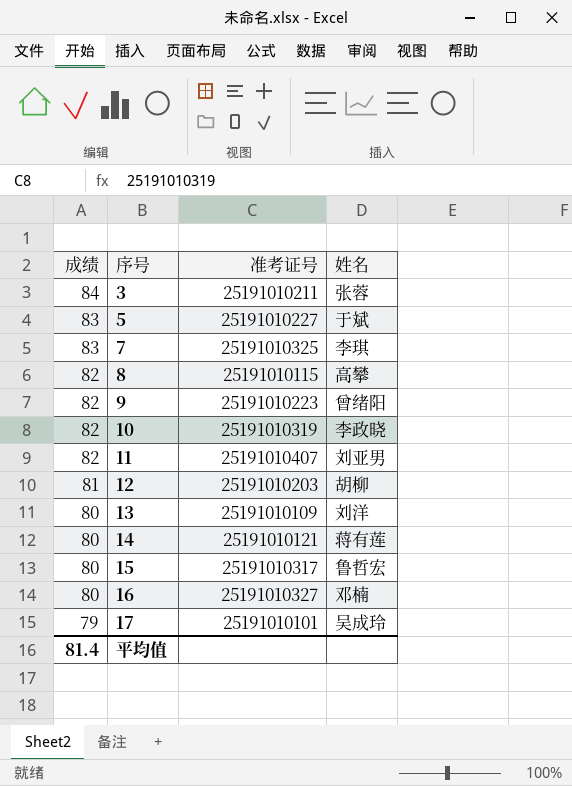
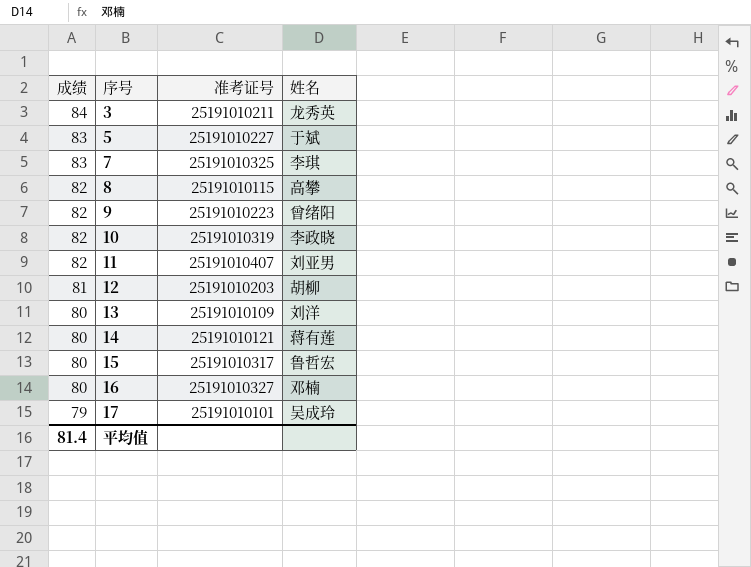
3 | 姓名: 张蓉 -> 龙秀英

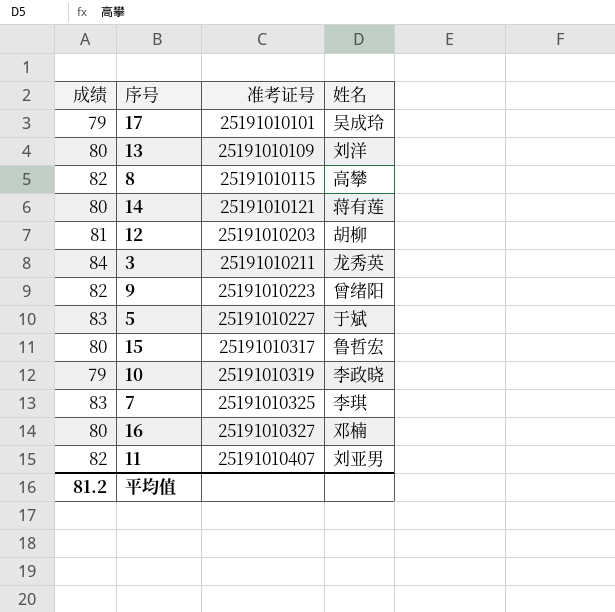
row order: 成绩 descending -> 准考证号 ascending
10 | 成绩: 82 -> 79
平均值 | 成绩: 81.4 -> 81.2

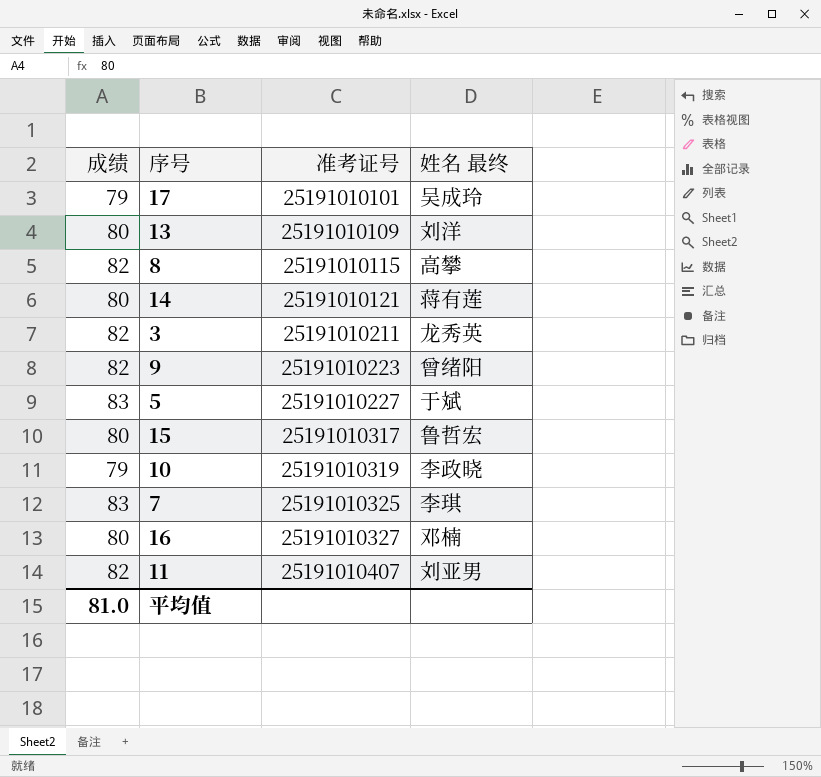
column name: 姓名 -> 姓名 最终
row 12: 81 | 25191010203 | 胡柳 -> none
3 | 成绩: 84 -> 82
平均值 | 成绩: 81.2 -> 81.0

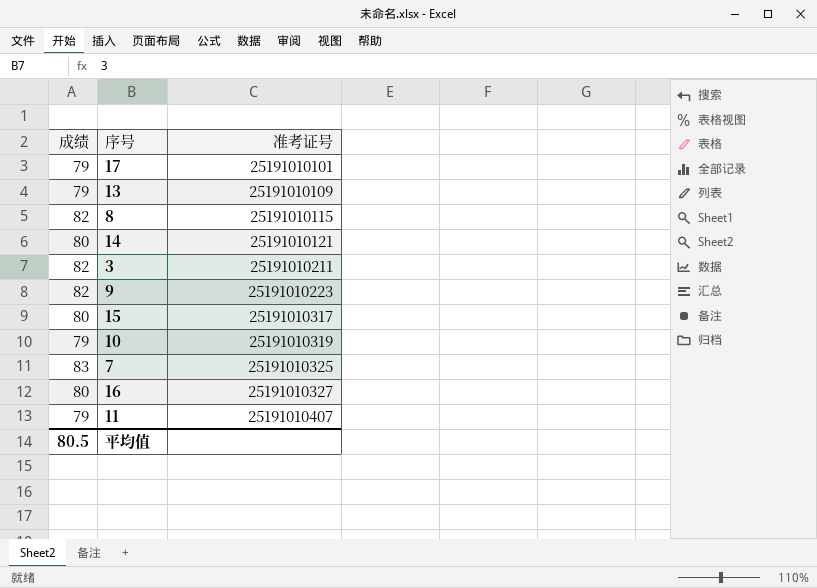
column 姓名 最终 | position: 4 -> none
row 5: 83 | 25191010227 | 于斌 -> none
13 | 成绩: 80 -> 79
11 | 成绩: 82 -> 79
平均值 | 成绩: 81.0 -> 80.5

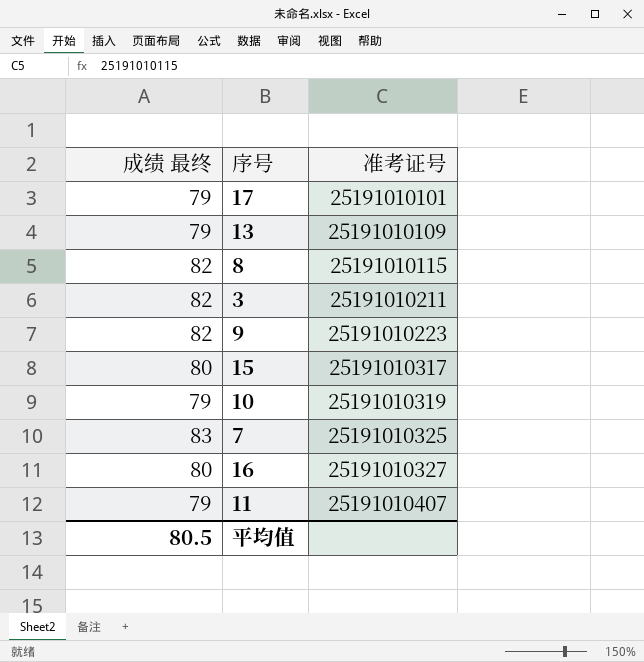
column name: 成绩 -> 成绩 最终
row 14: 80 | 25191010121 -> none

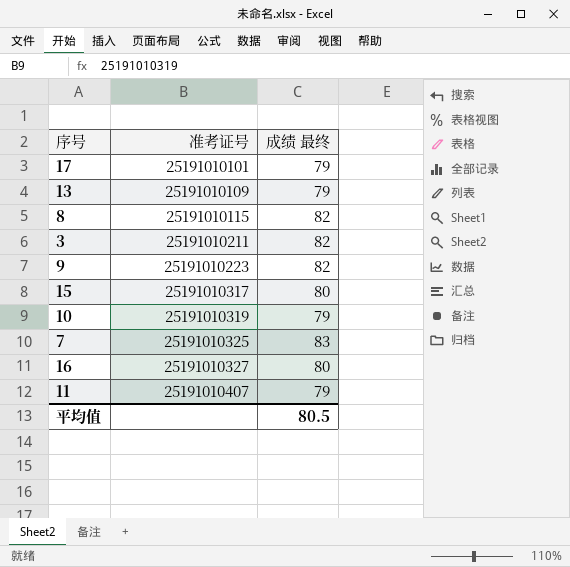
column 成绩 最终 | position: 1 -> 3

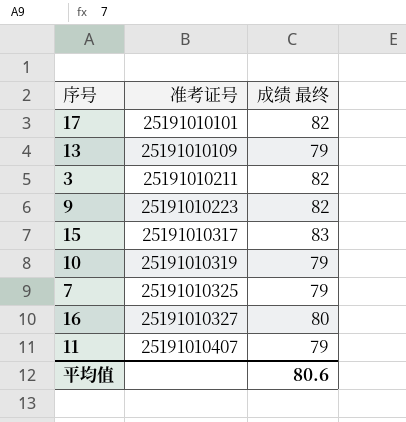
row 8: 25191010115 | 82 -> none
17 | 成绩 最终: 79 -> 82
15 | 成绩 最终: 80 -> 83
7 | 成绩 最终: 83 -> 79
平均值 | 成绩 最终: 80.5 -> 80.6

